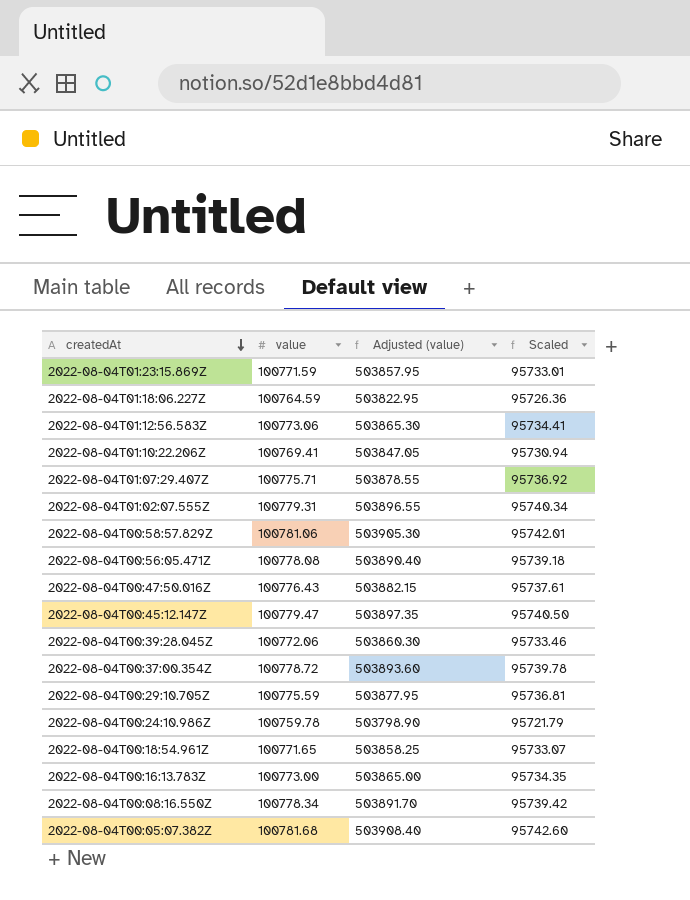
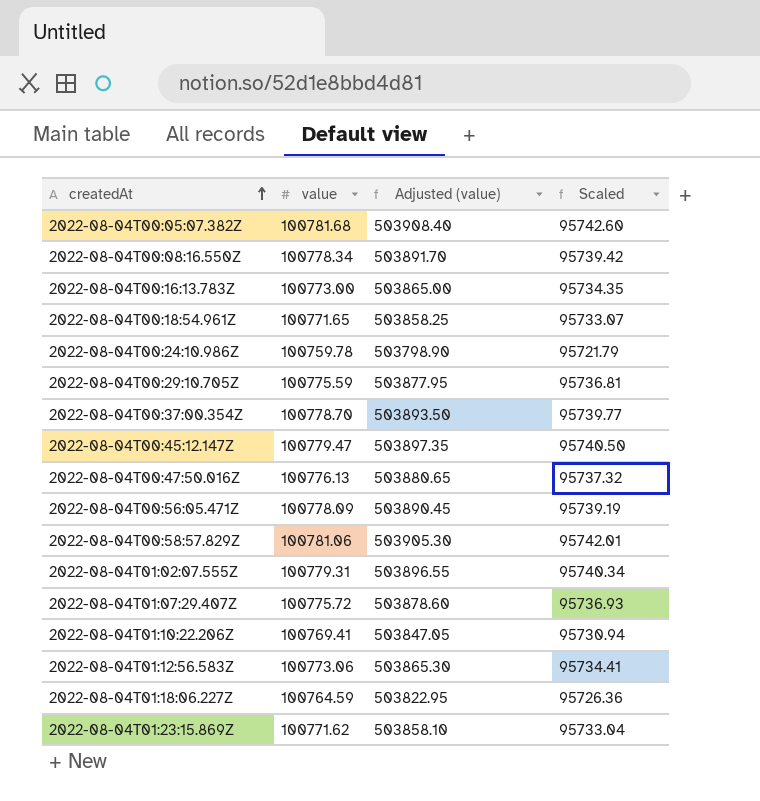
row order: createdAt descending -> createdAt ascending
row 2022-08-04T00:39:28.045Z: 100772.06 | 503860.30 | 95733.46 -> none
2022-08-04T00:37:00.354Z | value: 100778.72 -> 100778.70
2022-08-04T00:37:00.354Z | Adjusted (value): 503893.60 -> 503893.50
2022-08-04T00:37:00.354Z | Scaled: 95739.78 -> 95739.77
2022-08-04T00:47:50.016Z | value: 100776.43 -> 100776.13
2022-08-04T00:47:50.016Z | Adjusted (value): 503882.15 -> 503880.65
2022-08-04T00:47:50.016Z | Scaled: 95737.61 -> 95737.32
2022-08-04T00:56:05.471Z | value: 100778.08 -> 100778.09
2022-08-04T00:56:05.471Z | Adjusted (value): 503890.40 -> 503890.45
2022-08-04T00:56:05.471Z | Scaled: 95739.18 -> 95739.19
2022-08-04T01:07:29.407Z | value: 100775.71 -> 100775.72
2022-08-04T01:07:29.407Z | Adjusted (value): 503878.55 -> 503878.60
2022-08-04T01:07:29.407Z | Scaled: 95736.92 -> 95736.93
2022-08-04T01:23:15.869Z | value: 100771.59 -> 100771.62
2022-08-04T01:23:15.869Z | Adjusted (value): 503857.95 -> 503858.10
2022-08-04T01:23:15.869Z | Scaled: 95733.01 -> 95733.04

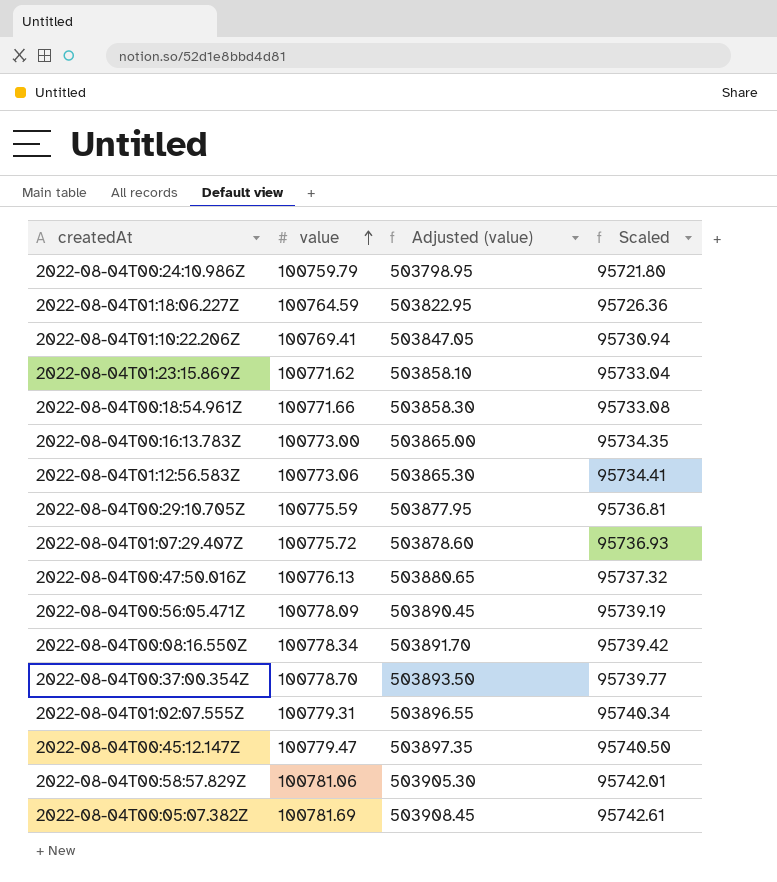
row order: createdAt ascending -> value ascending
2022-08-04T00:24:10.986Z | value: 100759.78 -> 100759.79
2022-08-04T00:24:10.986Z | Adjusted (value): 503798.90 -> 503798.95
2022-08-04T00:24:10.986Z | Scaled: 95721.79 -> 95721.80
2022-08-04T00:18:54.961Z | value: 100771.65 -> 100771.66
2022-08-04T00:18:54.961Z | Adjusted (value): 503858.25 -> 503858.30
2022-08-04T00:18:54.961Z | Scaled: 95733.07 -> 95733.08
2022-08-04T00:05:07.382Z | value: 100781.68 -> 100781.69
2022-08-04T00:05:07.382Z | Adjusted (value): 503908.40 -> 503908.45
2022-08-04T00:05:07.382Z | Scaled: 95742.60 -> 95742.61

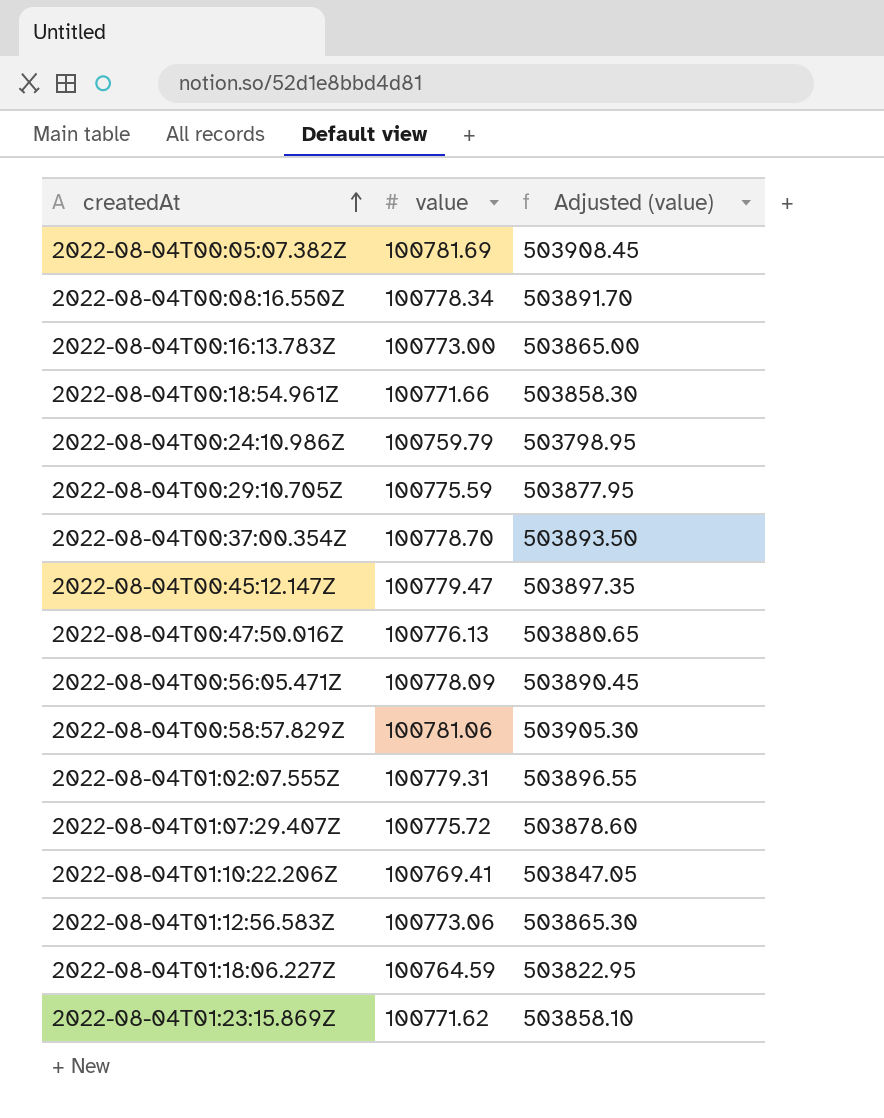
row order: value ascending -> createdAt ascending
column Scaled | formula: [value] * 0.95 -> none

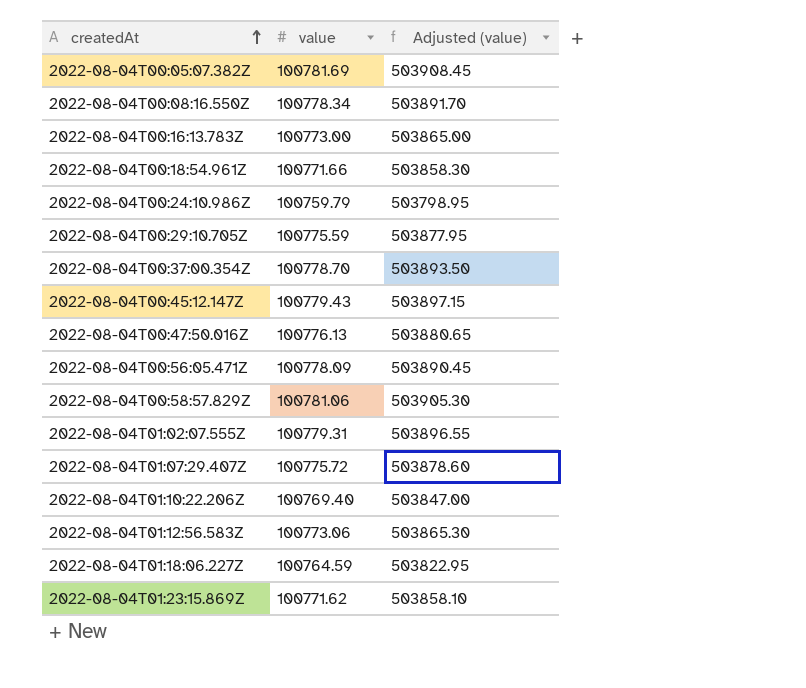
2022-08-04T00:45:12.147Z | value: 100779.47 -> 100779.43
2022-08-04T00:45:12.147Z | Adjusted (value): 503897.35 -> 503897.15
2022-08-04T01:10:22.206Z | value: 100769.41 -> 100769.40
2022-08-04T01:10:22.206Z | Adjusted (value): 503847.05 -> 503847.00

